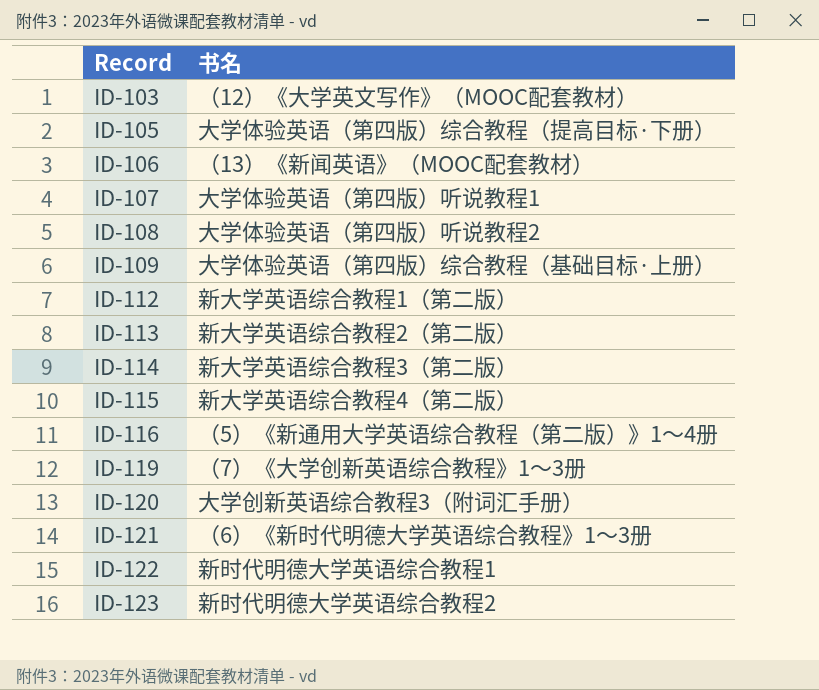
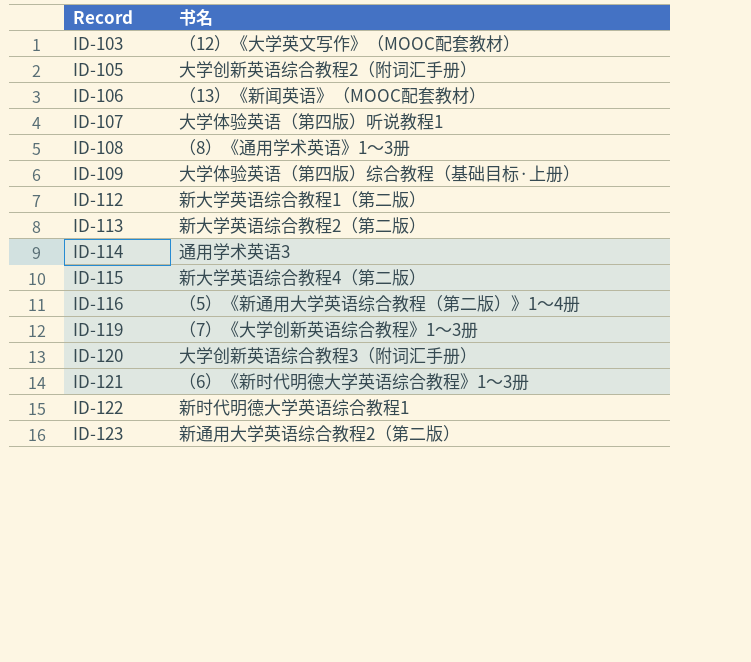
ID-105 | 书名: 大学体验英语（第四版）综合教程（提高目标·下册） -> 大学创新英语综合教程2（附词汇手册）
ID-108 | 书名: 大学体验英语（第四版）听说教程2 -> （8）《通用学术英语》1～3册
ID-114 | 书名: 新大学英语综合教程3（第二版） -> 通用学术英语3
ID-123 | 书名: 新时代明德大学英语综合教程2 -> 新通用大学英语综合教程2（第二版）

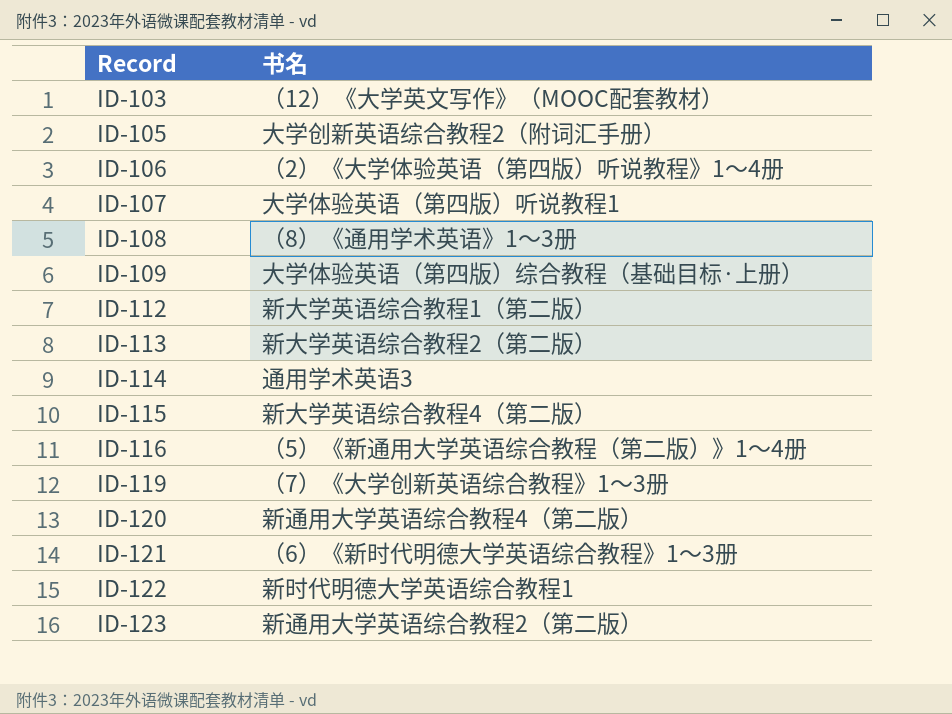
ID-106 | 书名: （13）《新闻英语》（MOOC配套教材） -> （2）《大学体验英语（第四版）听说教程》1～4册
ID-120 | 书名: 大学创新英语综合教程3（附词汇手册） -> 新通用大学英语综合教程4（第二版）

